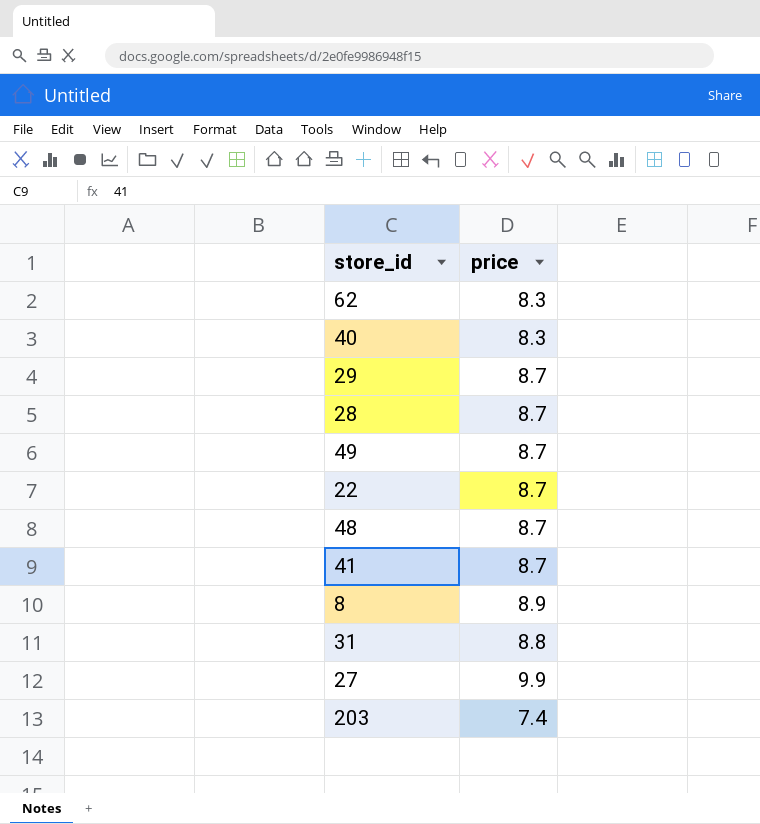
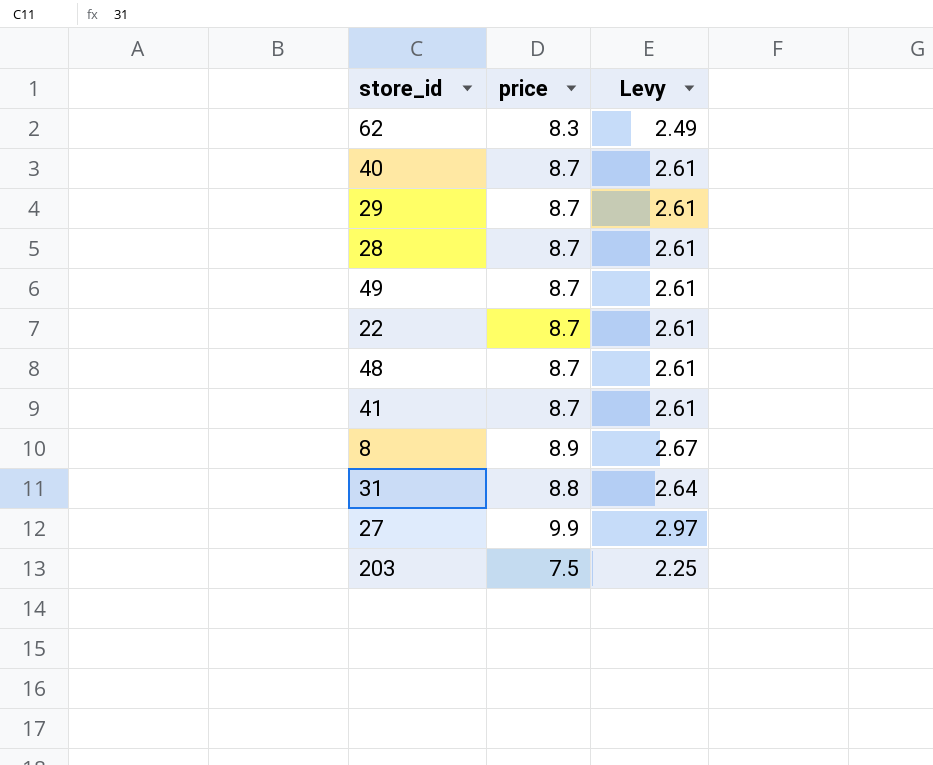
column Levy | formula: none -> [price] * 0.3
40 | price: 8.3 -> 8.7
203 | price: 7.4 -> 7.5

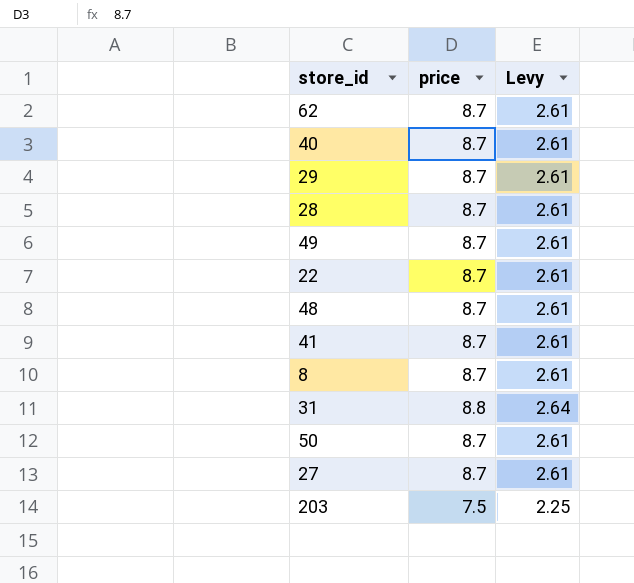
62 | price: 8.3 -> 8.7
62 | Levy: 2.49 -> 2.61
8 | price: 8.9 -> 8.7
8 | Levy: 2.67 -> 2.61
row 50: none -> 8.7 | 2.61
27 | price: 9.9 -> 8.7
27 | Levy: 2.97 -> 2.61

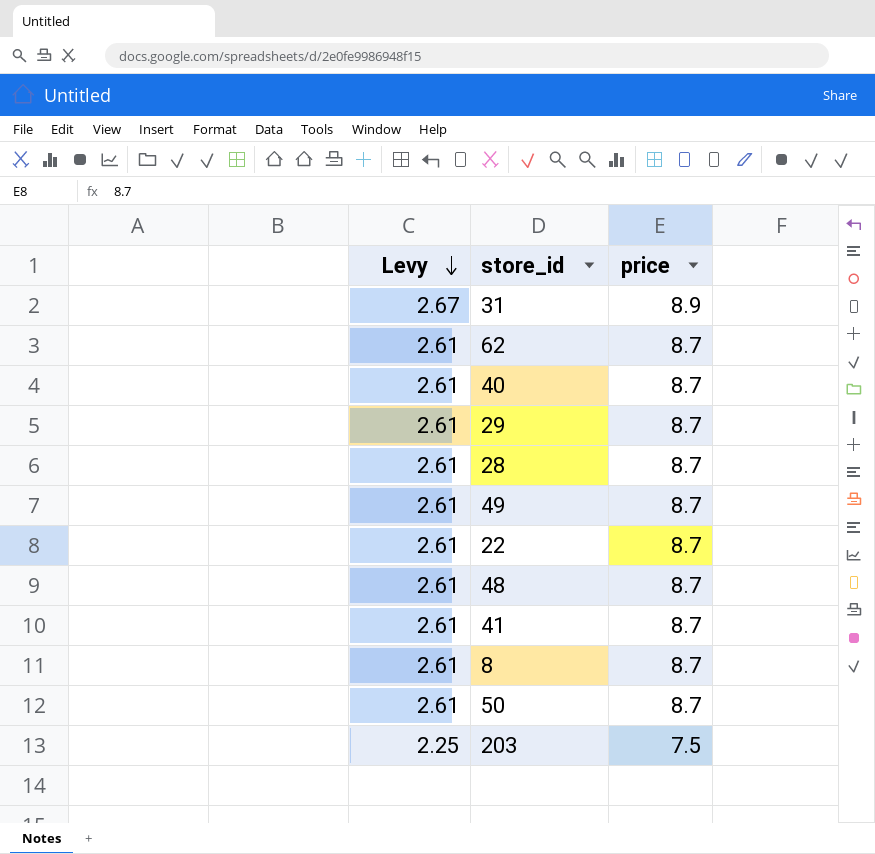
row order: none -> Levy descending
column Levy | position: 3 -> 1
row 27: 8.7 | 2.61 -> none
31 | Levy: 2.64 -> 2.67
31 | price: 8.8 -> 8.9

